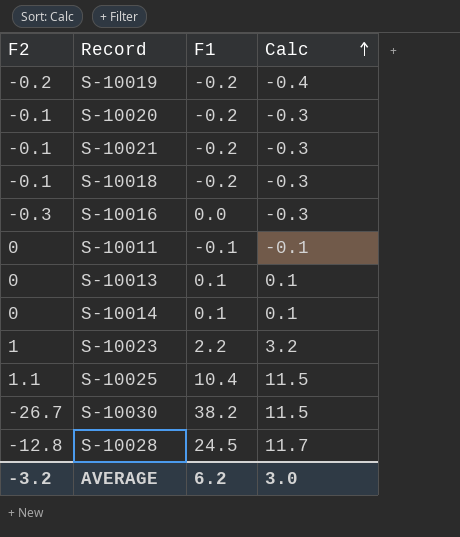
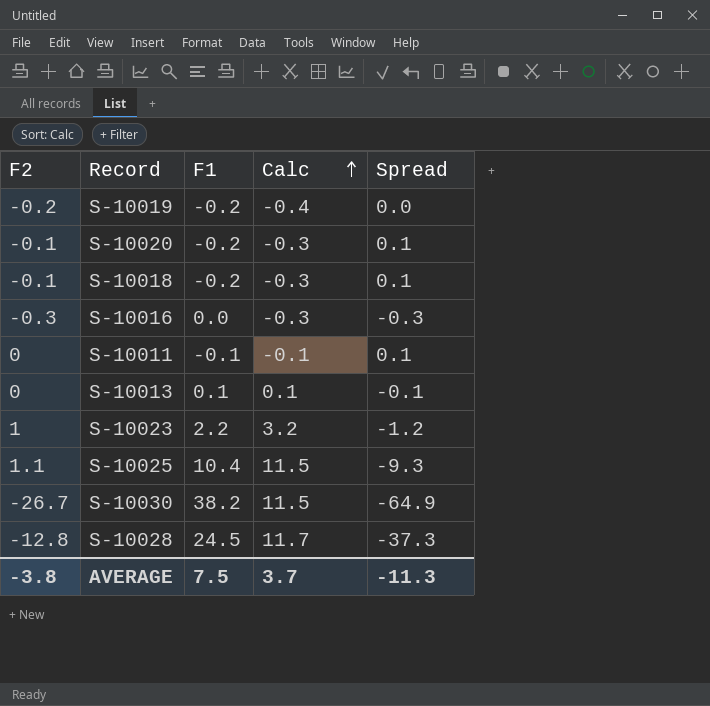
column Spread | formula: none -> [F2] - [F1]
row S-10021: -0.1 | -0.2 | -0.3 -> none
row S-10014: 0 | 0.1 | 0.1 -> none
AVERAGE | F2: -3.2 -> -3.8
AVERAGE | F1: 6.2 -> 7.5
AVERAGE | Calc: 3.0 -> 3.7

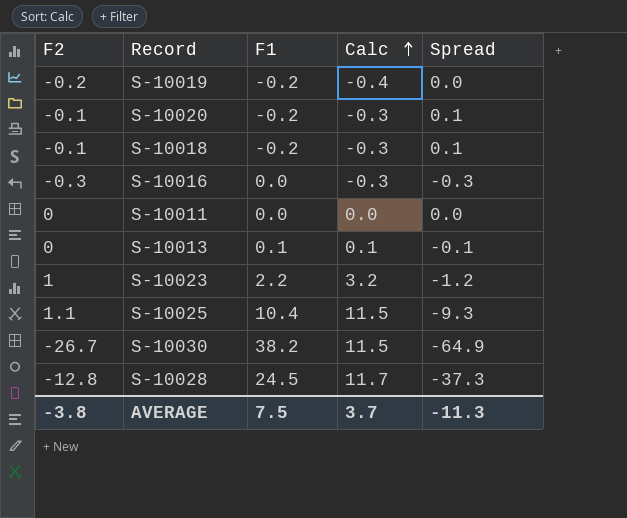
S-10011 | F1: -0.1 -> 0.0
S-10011 | Calc: -0.1 -> 0.0
S-10011 | Spread: 0.1 -> 0.0

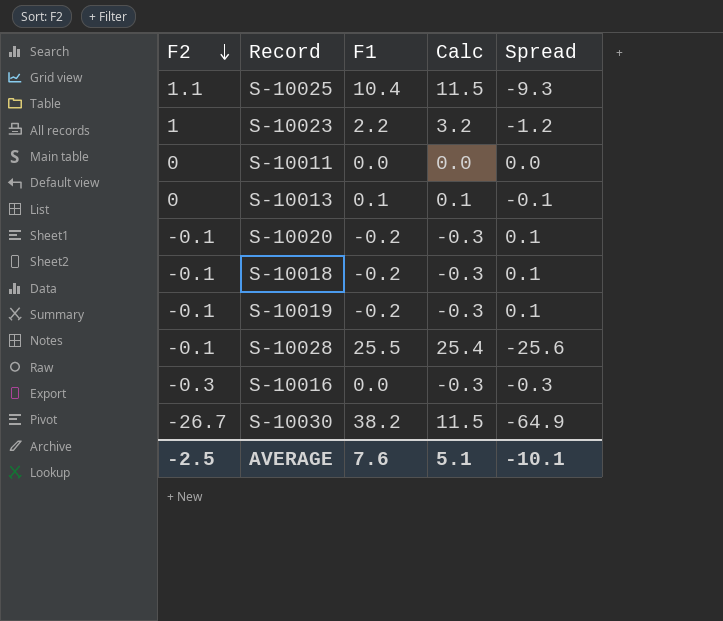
row order: Calc ascending -> F2 descending
S-10019 | F2: -0.2 -> -0.1
S-10019 | Calc: -0.4 -> -0.3
S-10019 | Spread: 0.0 -> 0.1
S-10028 | F2: -12.8 -> -0.1
S-10028 | F1: 24.5 -> 25.5
S-10028 | Calc: 11.7 -> 25.4
S-10028 | Spread: -37.3 -> -25.6
AVERAGE | F2: -3.8 -> -2.5
AVERAGE | F1: 7.5 -> 7.6
AVERAGE | Calc: 3.7 -> 5.1
AVERAGE | Spread: -11.3 -> -10.1

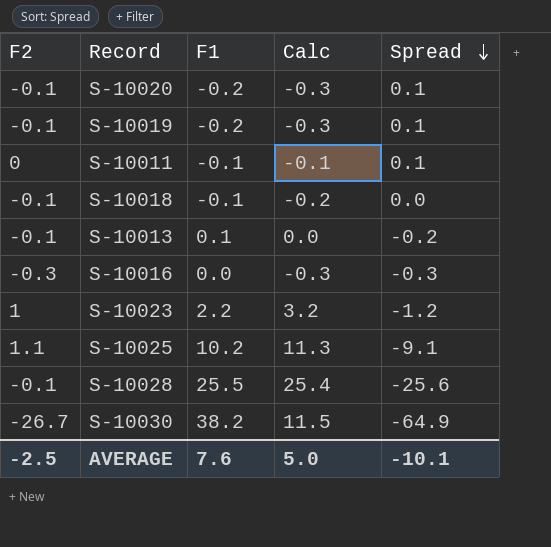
row order: F2 descending -> Spread descending
S-10011 | F1: 0.0 -> -0.1
S-10011 | Calc: 0.0 -> -0.1
S-10011 | Spread: 0.0 -> 0.1
S-10018 | F1: -0.2 -> -0.1
S-10018 | Calc: -0.3 -> -0.2
S-10018 | Spread: 0.1 -> 0.0
S-10013 | F2: 0 -> -0.1
S-10013 | Calc: 0.1 -> 0.0
S-10013 | Spread: -0.1 -> -0.2
S-10025 | F1: 10.4 -> 10.2
S-10025 | Calc: 11.5 -> 11.3
S-10025 | Spread: -9.3 -> -9.1
AVERAGE | Calc: 5.1 -> 5.0

